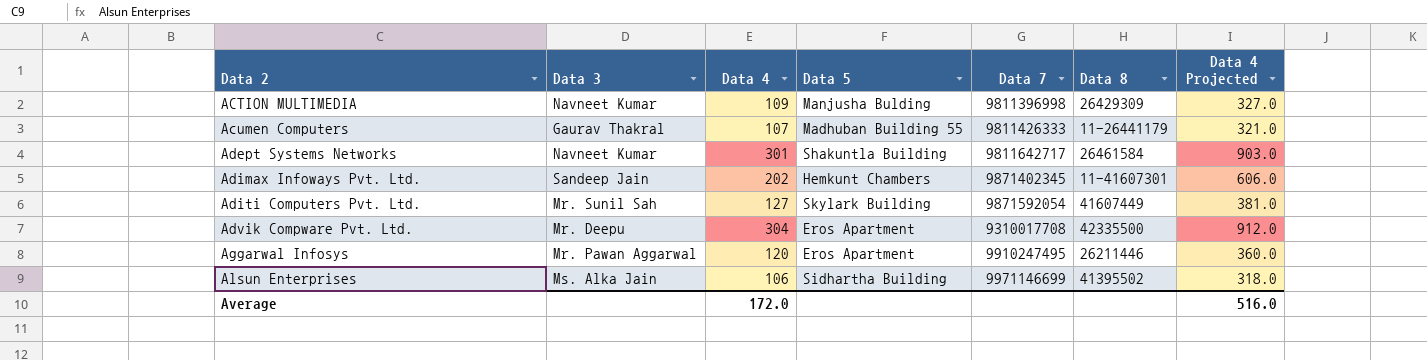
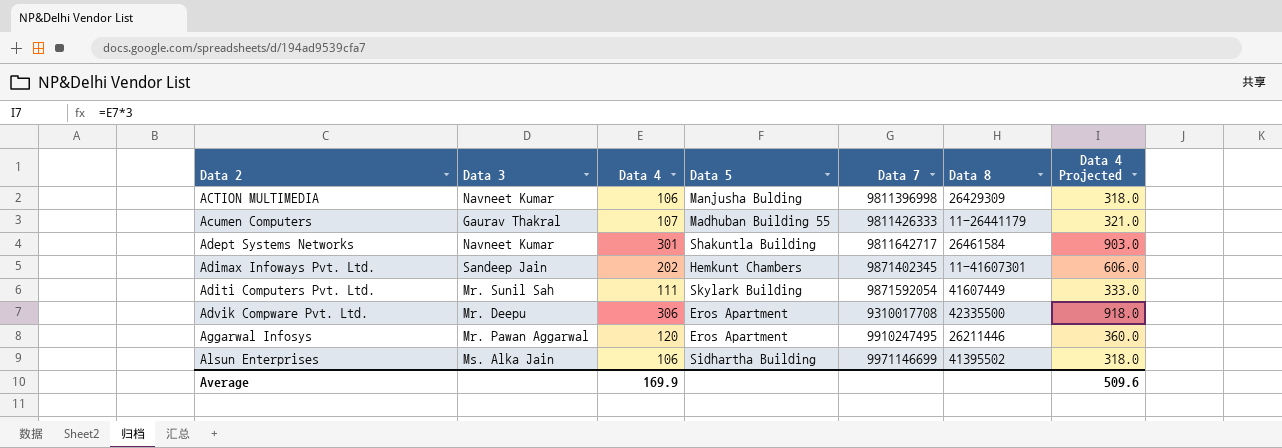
ACTION MULTIMEDIA | Data 4: 109 -> 106
ACTION MULTIMEDIA | Data 4 Projected: 327.0 -> 318.0
Aditi Computers Pvt. Ltd. | Data 4: 127 -> 111
Aditi Computers Pvt. Ltd. | Data 4 Projected: 381.0 -> 333.0
Advik Compware Pvt. Ltd. | Data 4: 304 -> 306
Advik Compware Pvt. Ltd. | Data 4 Projected: 912.0 -> 918.0
Average | Data 4: 172.0 -> 169.9
Average | Data 4 Projected: 516.0 -> 509.6

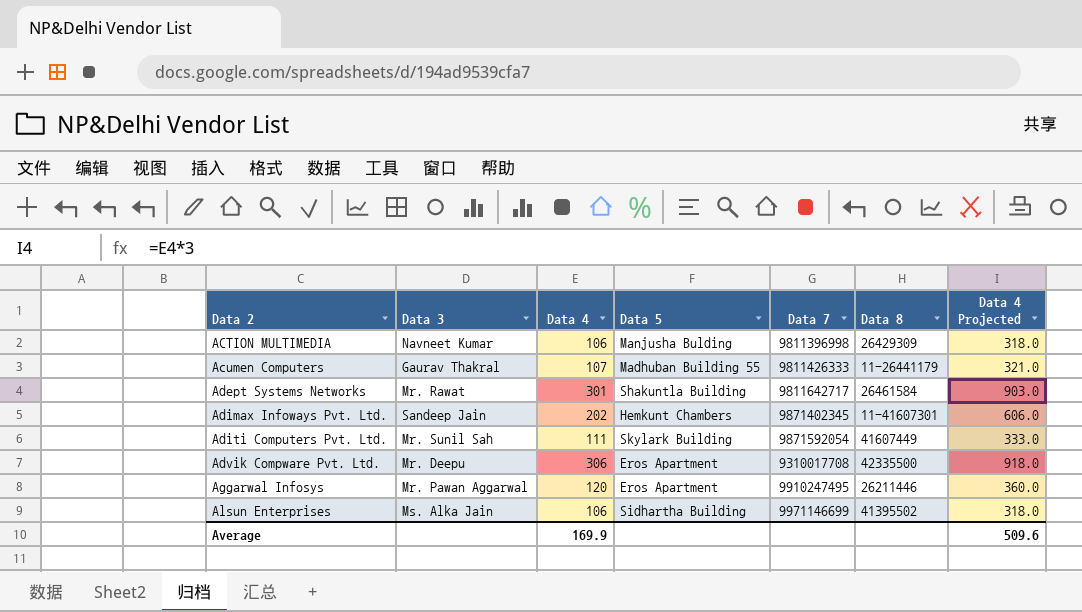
Adept Systems Networks | Data 3: Navneet Kumar -> Mr. Rawat

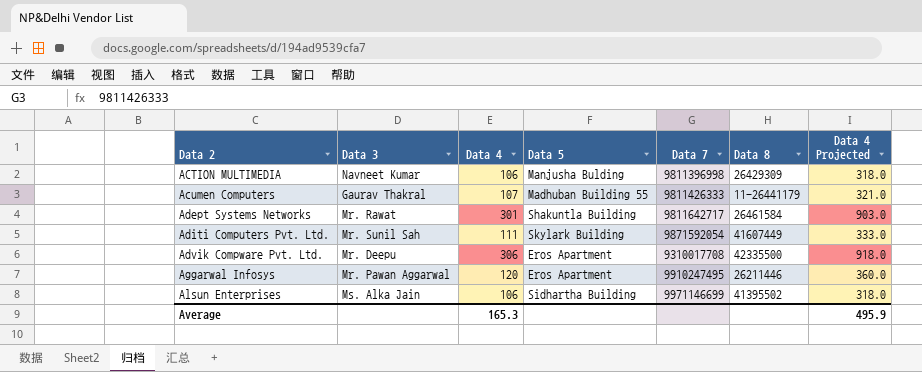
row Adimax Infoways Pvt. Ltd.: Sandeep Jain | 202 | Hemkunt Chambers | 9871402345 | 11-41607301 | 606.0 -> none
Average | Data 4: 169.9 -> 165.3
Average | Data 4 Projected: 509.6 -> 495.9

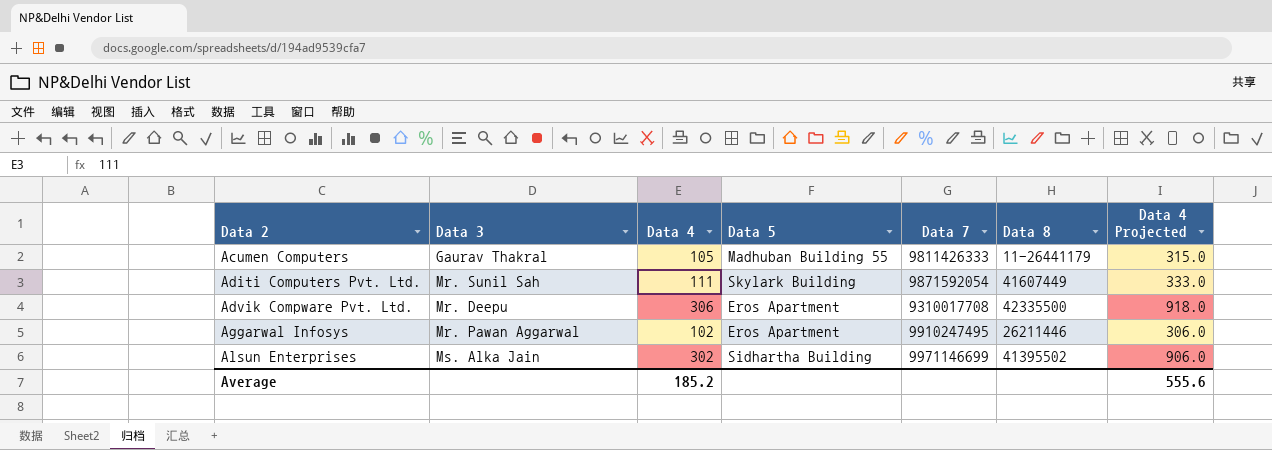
row ACTION MULTIMEDIA: Navneet Kumar | 106 | Manjusha Bulding | 9811396998 | 26429309 | 318.0 -> none
row Adept Systems Networks: Mr. Rawat | 301 | Shakuntla Building | 9811642717 | 26461584 | 903.0 -> none
Acumen Computers | Data 4: 107 -> 105
Acumen Computers | Data 4 Projected: 321.0 -> 315.0
Aggarwal Infosys | Data 4: 120 -> 102
Aggarwal Infosys | Data 4 Projected: 360.0 -> 306.0
Alsun Enterprises | Data 4: 106 -> 302
Alsun Enterprises | Data 4 Projected: 318.0 -> 906.0
Average | Data 4: 165.3 -> 185.2
Average | Data 4 Projected: 495.9 -> 555.6

